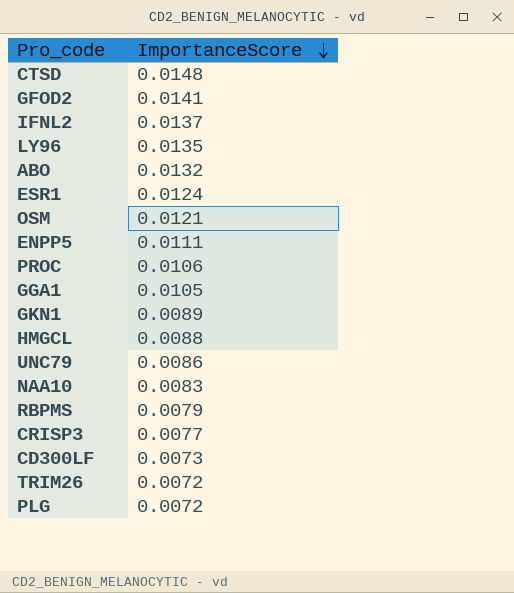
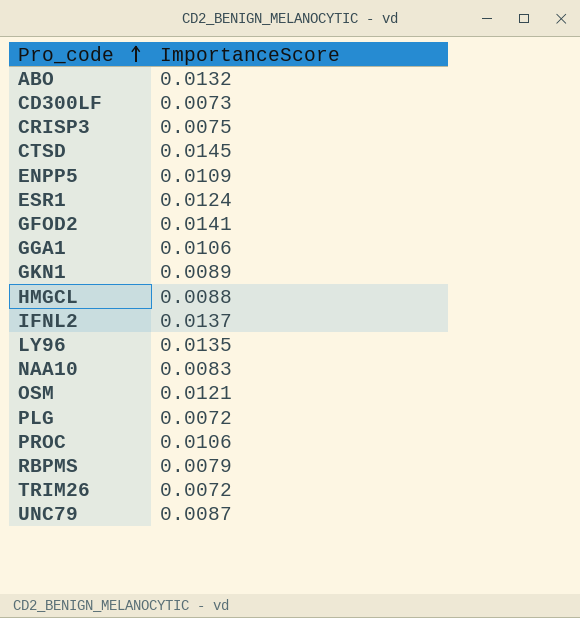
row order: ImportanceScore descending -> Pro_code ascending
CRISP3 | ImportanceScore: 0.0077 -> 0.0075
CTSD | ImportanceScore: 0.0148 -> 0.0145
ENPP5 | ImportanceScore: 0.0111 -> 0.0109
GGA1 | ImportanceScore: 0.0105 -> 0.0106
UNC79 | ImportanceScore: 0.0086 -> 0.0087

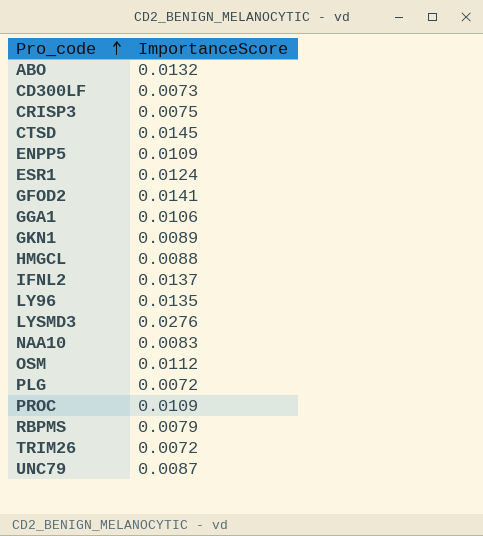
row LYSMD3: none -> 0.0276
OSM | ImportanceScore: 0.0121 -> 0.0112
PROC | ImportanceScore: 0.0106 -> 0.0109

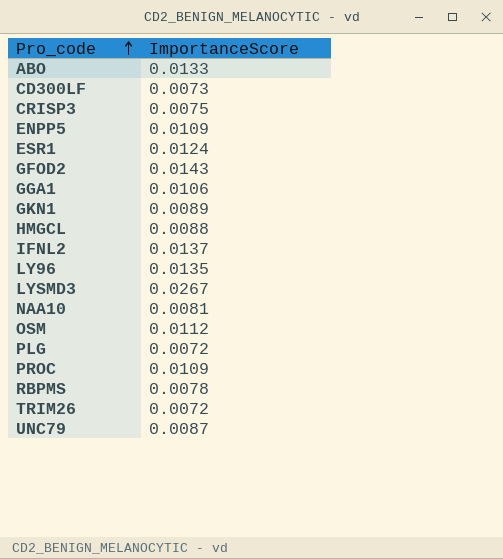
row CTSD: 0.0145 -> none
ABO | ImportanceScore: 0.0132 -> 0.0133
GFOD2 | ImportanceScore: 0.0141 -> 0.0143
LYSMD3 | ImportanceScore: 0.0276 -> 0.0267
NAA10 | ImportanceScore: 0.0083 -> 0.0081
RBPMS | ImportanceScore: 0.0079 -> 0.0078

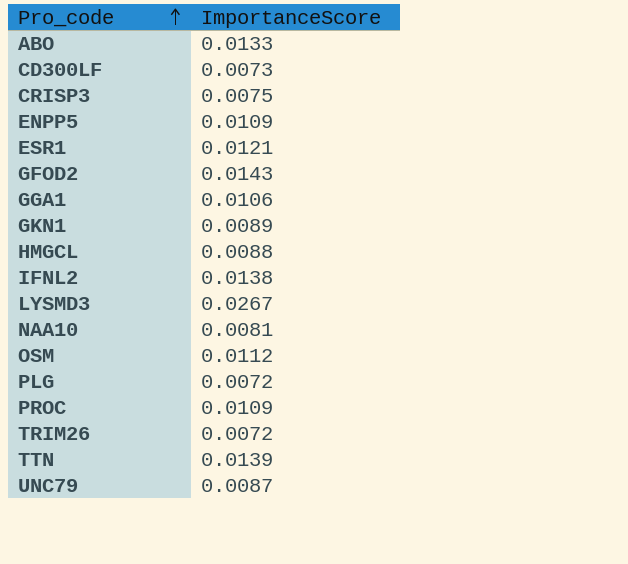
row LY96: 0.0135 -> none
row RBPMS: 0.0078 -> none
ESR1 | ImportanceScore: 0.0124 -> 0.0121
IFNL2 | ImportanceScore: 0.0137 -> 0.0138
row TTN: none -> 0.0139

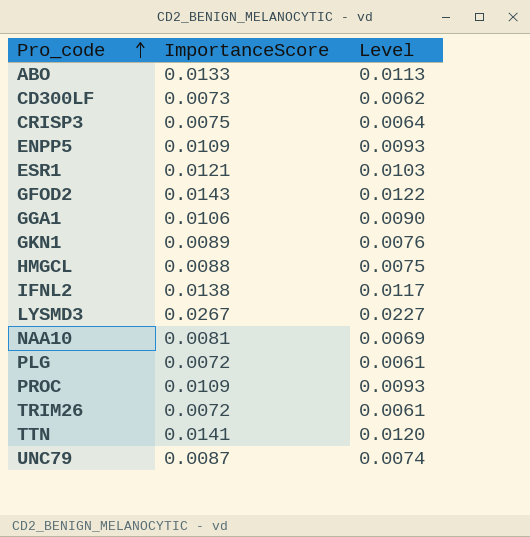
column Level | formula: none -> [ImportanceScore] * 0.85
row OSM: 0.0112 -> none
TTN | ImportanceScore: 0.0139 -> 0.0141

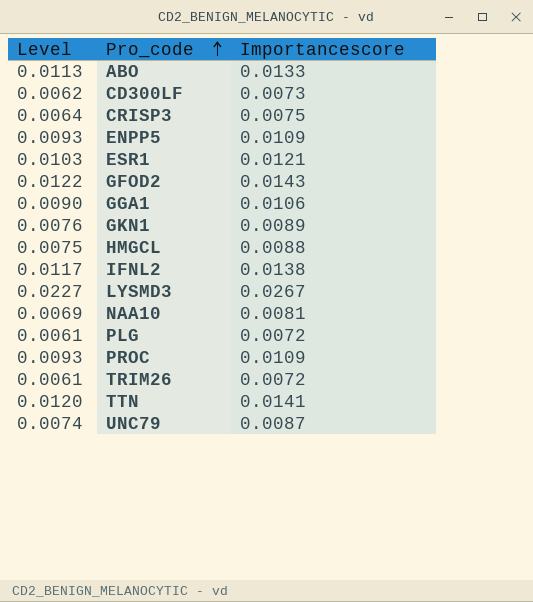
column Level | position: 3 -> 1
column name: ImportanceScore -> Importancescore

